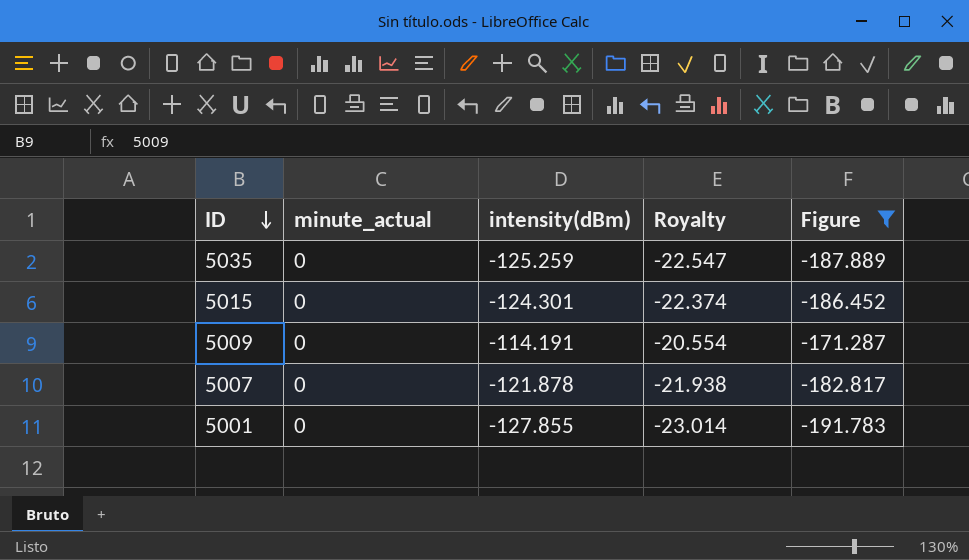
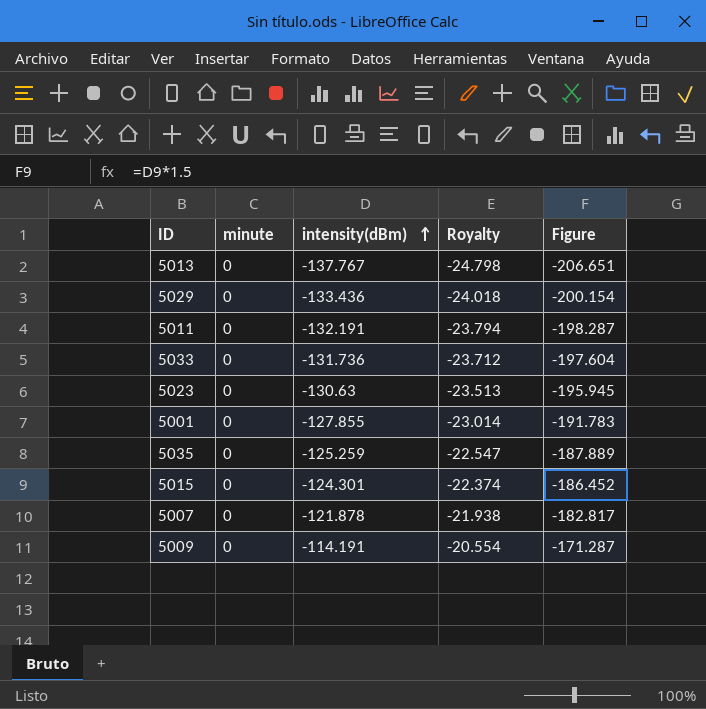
filter: Figure >= -191.783 -> none
row order: ID descending -> intensity(dBm) ascending
column name: minute_actual -> minute

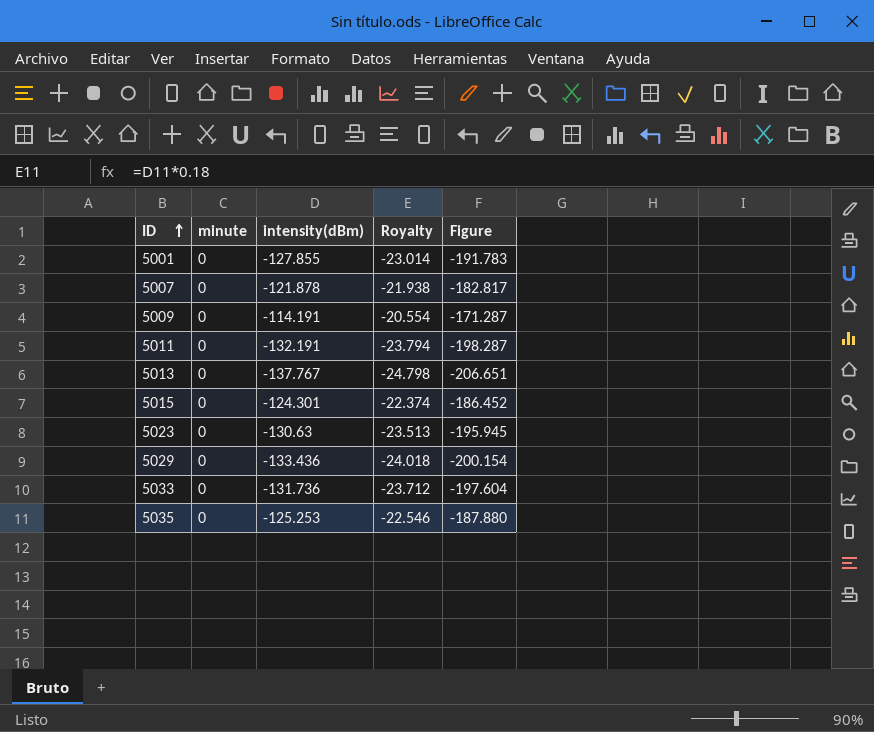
row order: intensity(dBm) ascending -> ID ascending
5035 | intensity(dBm): -125.259 -> -125.253
5035 | Royalty: -22.547 -> -22.546
5035 | Figure: -187.889 -> -187.880

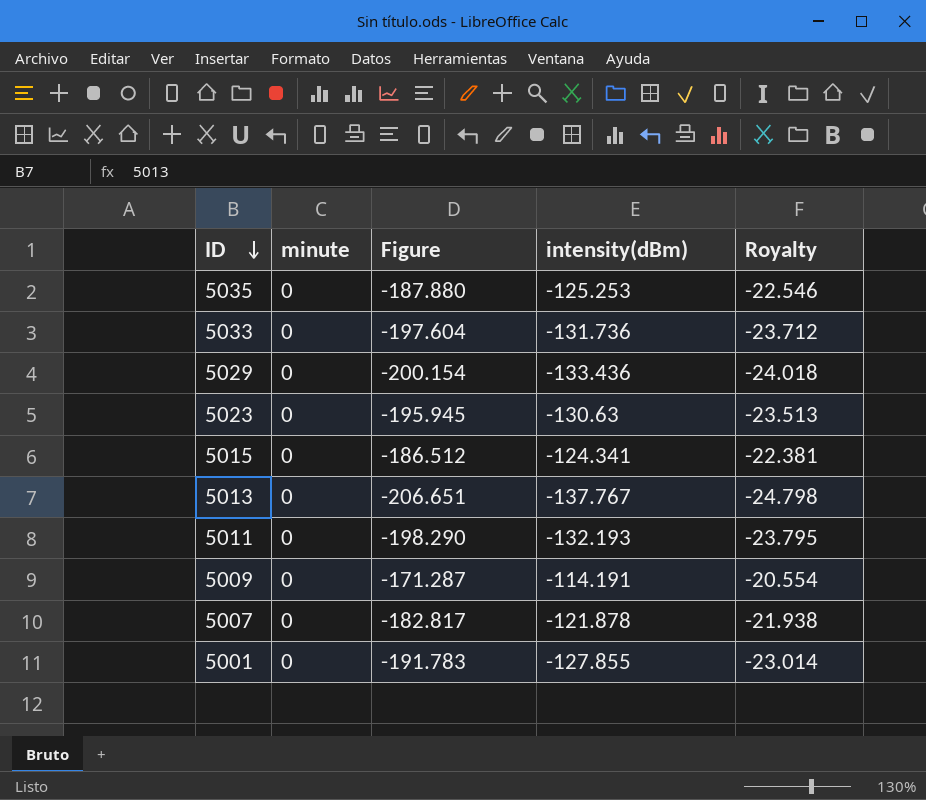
row order: ID ascending -> ID descending
column Figure | position: 5 -> 3
5015 | Figure: -186.452 -> -186.512
5015 | intensity(dBm): -124.301 -> -124.341
5015 | Royalty: -22.374 -> -22.381
5011 | Figure: -198.287 -> -198.290
5011 | intensity(dBm): -132.191 -> -132.193
5011 | Royalty: -23.794 -> -23.795

